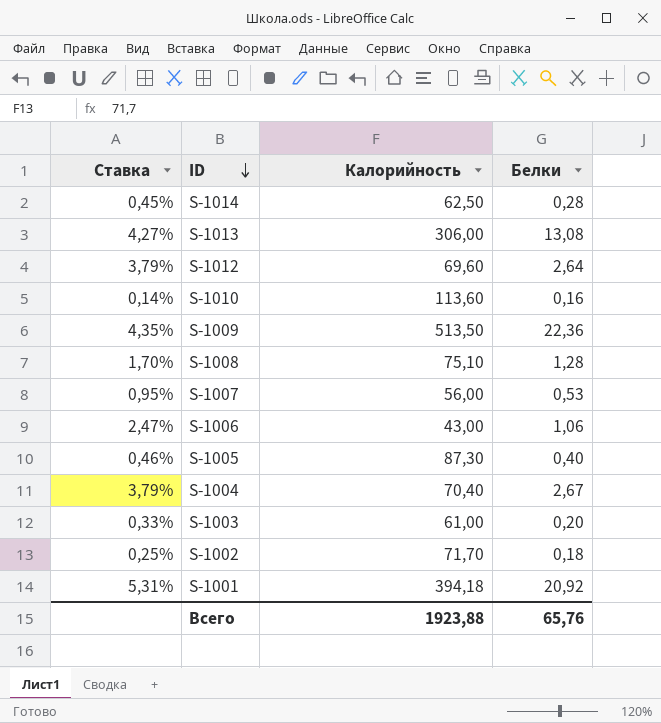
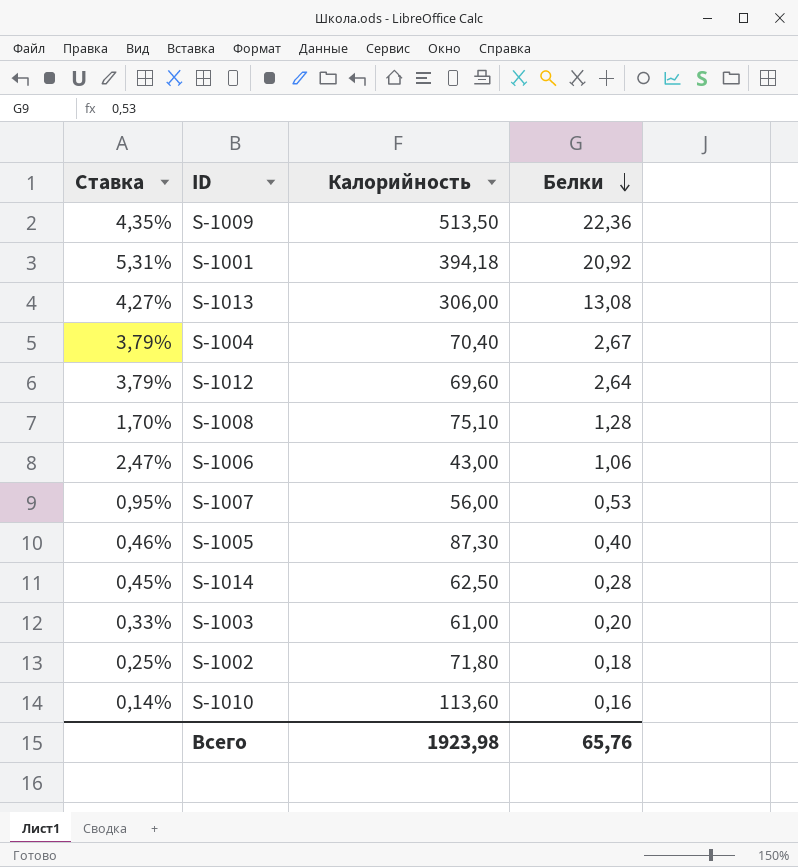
row order: ID descending -> Белки descending
S-1002 | Калорийность: 71,70 -> 71,80
Всего | Калорийность: 1923,88 -> 1923,98

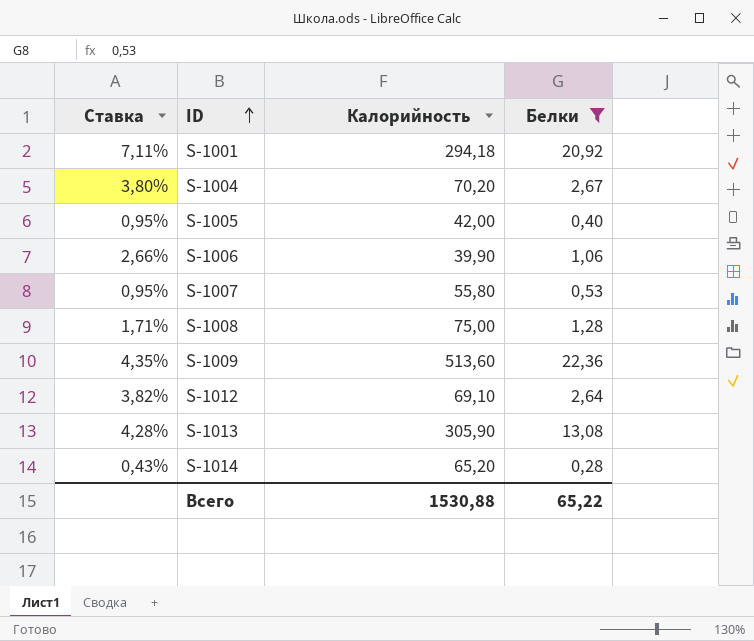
filter: none -> Белки >= 0,28
row order: Белки descending -> ID ascending
S-1001 | Ставка: 5,31% -> 7,11%
S-1001 | Калорийность: 394,18 -> 294,18
S-1004 | Ставка: 3,79% -> 3,80%
S-1004 | Калорийность: 70,40 -> 70,20
S-1005 | Ставка: 0,46% -> 0,95%
S-1005 | Калорийность: 87,30 -> 42,00
S-1006 | Ставка: 2,47% -> 2,66%
S-1006 | Калорийность: 43,00 -> 39,90
S-1007 | Калорийность: 56,00 -> 55,80
S-1008 | Ставка: 1,70% -> 1,71%
S-1008 | Калорийность: 75,10 -> 75,00
S-1009 | Калорийность: 513,50 -> 513,60
S-1012 | Ставка: 3,79% -> 3,82%
S-1012 | Калорийность: 69,60 -> 69,10
S-1013 | Ставка: 4,27% -> 4,28%
S-1013 | Калорийность: 306,00 -> 305,90
S-1014 | Ставка: 0,45% -> 0,43%
S-1014 | Калорийность: 62,50 -> 65,20
Всего | Калорийность: 1923,98 -> 1530,88
Всего | Белки: 65,76 -> 65,22

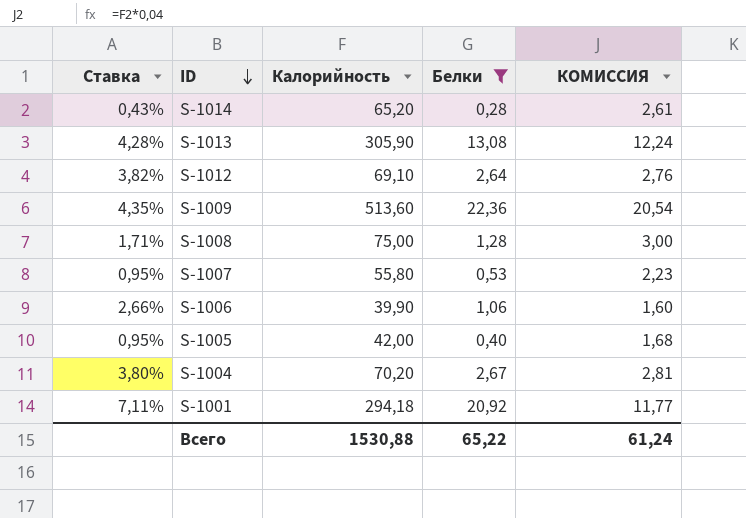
row order: ID ascending -> ID descending
column КОМИССИЯ | formula: none -> [Калорийность] * 0,04

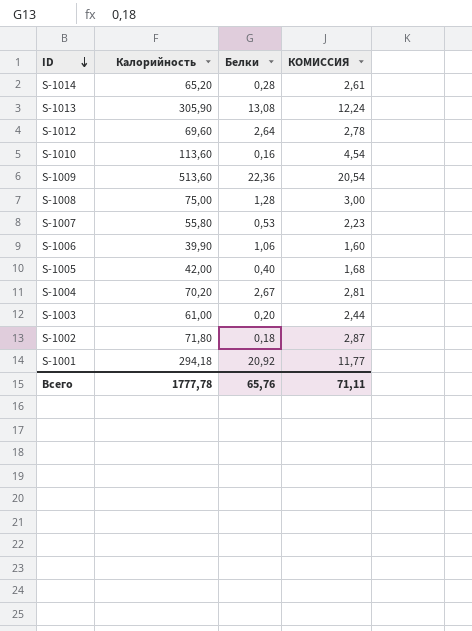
filter: Белки >= 0,28 -> none
column Ставка | formula: [Белки] / [Калорийность] -> none
S-1012 | Калорийность: 69,10 -> 69,60
S-1012 | КОМИССИЯ: 2,76 -> 2,78
Всего | Калорийность: 1530,88 -> 1777,78
Всего | Белки: 65,22 -> 65,76
Всего | КОМИССИЯ: 61,24 -> 71,11

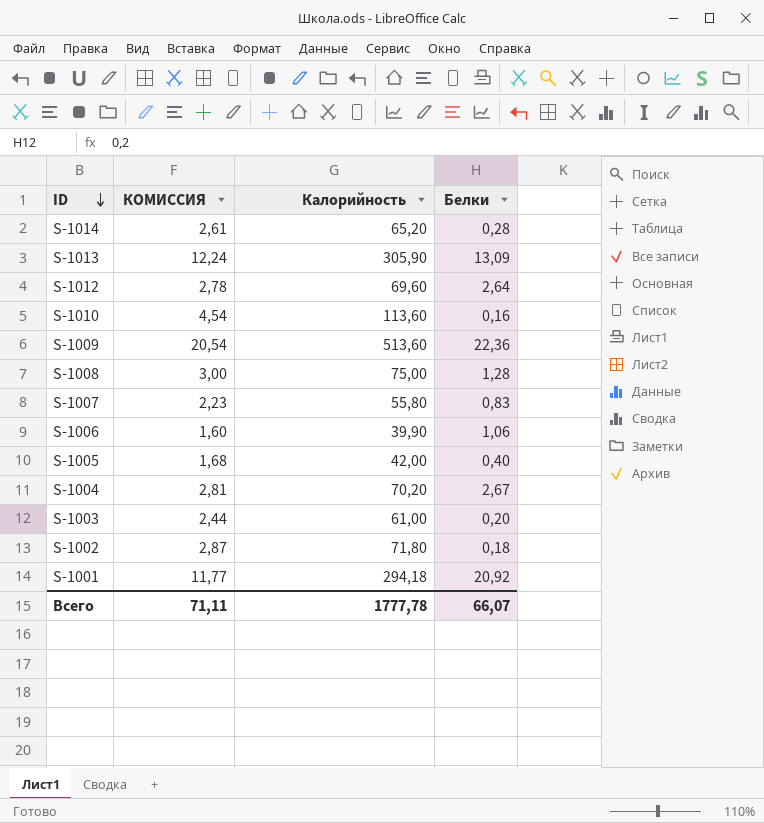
column КОМИССИЯ | position: 4 -> 2
S-1013 | Белки: 13,08 -> 13,09
S-1007 | Белки: 0,53 -> 0,83
Всего | Белки: 65,76 -> 66,07

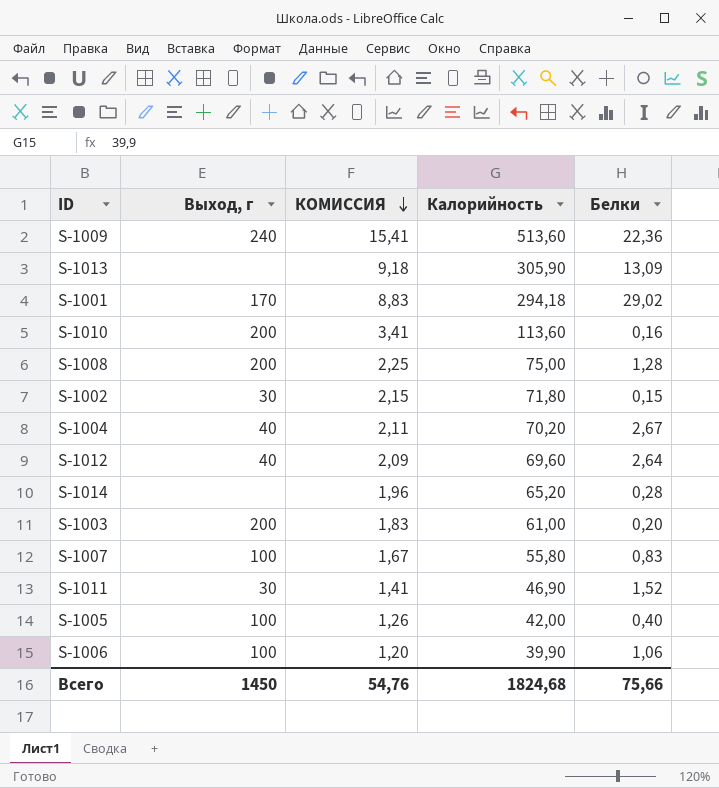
row order: ID descending -> КОМИССИЯ descending
column Выход, г | position: none -> 2
column КОМИССИЯ | formula: [Калорийность] * 0,04 -> [Калорийность] * 0,03
S-1001 | Белки: 20,92 -> 29,02
S-1002 | Белки: 0,18 -> 0,15
row S-1011: none -> 30 | 1,41 | 46,90 | 1,52
Всего | КОМИССИЯ: 71,11 -> 54,76
Всего | Калорийность: 1777,78 -> 1824,68
Всего | Белки: 66,07 -> 75,66

